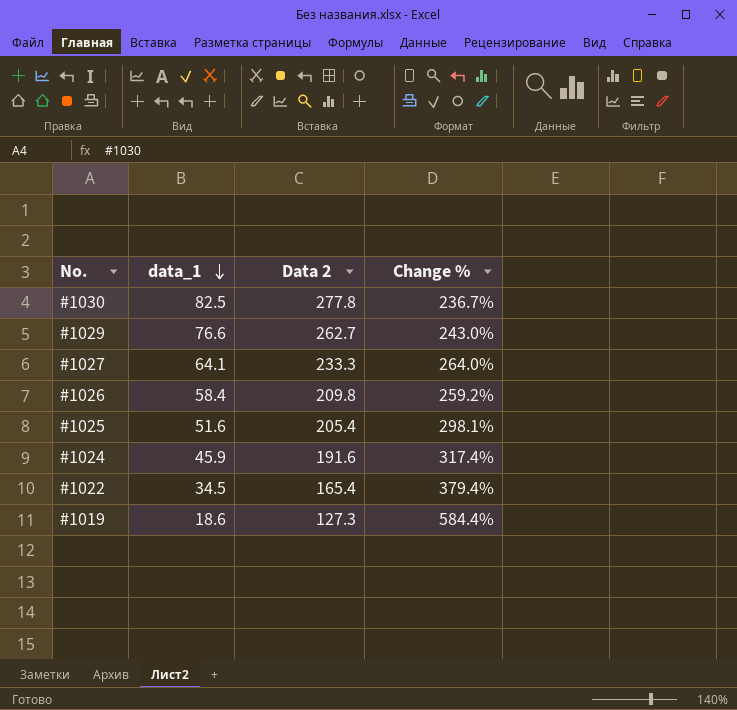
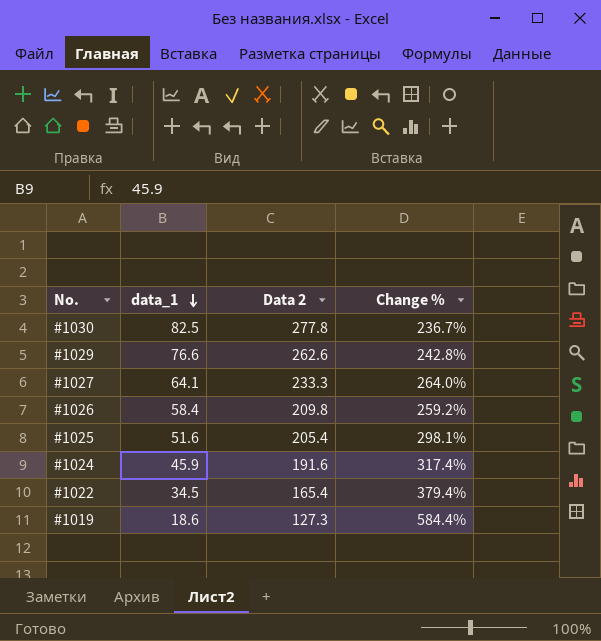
#1029 | Data 2: 262.7 -> 262.6
#1029 | Change %: 243.0% -> 242.8%

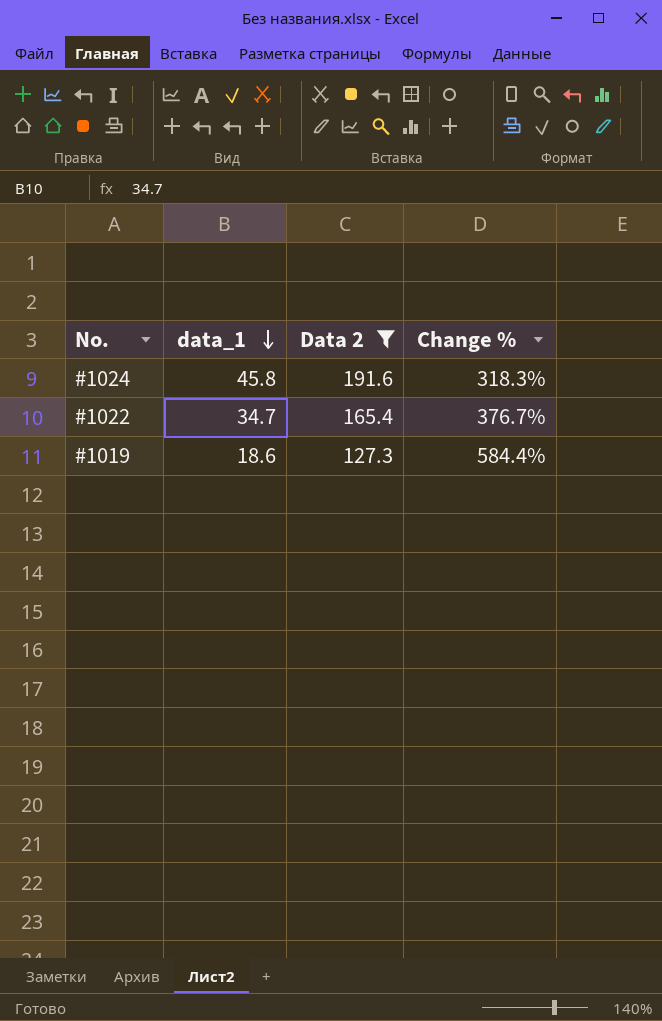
filter: none -> Data 2 <= 191.6
#1024 | data_1: 45.9 -> 45.8
#1024 | Change %: 317.4% -> 318.3%
#1022 | data_1: 34.5 -> 34.7
#1022 | Change %: 379.4% -> 376.7%

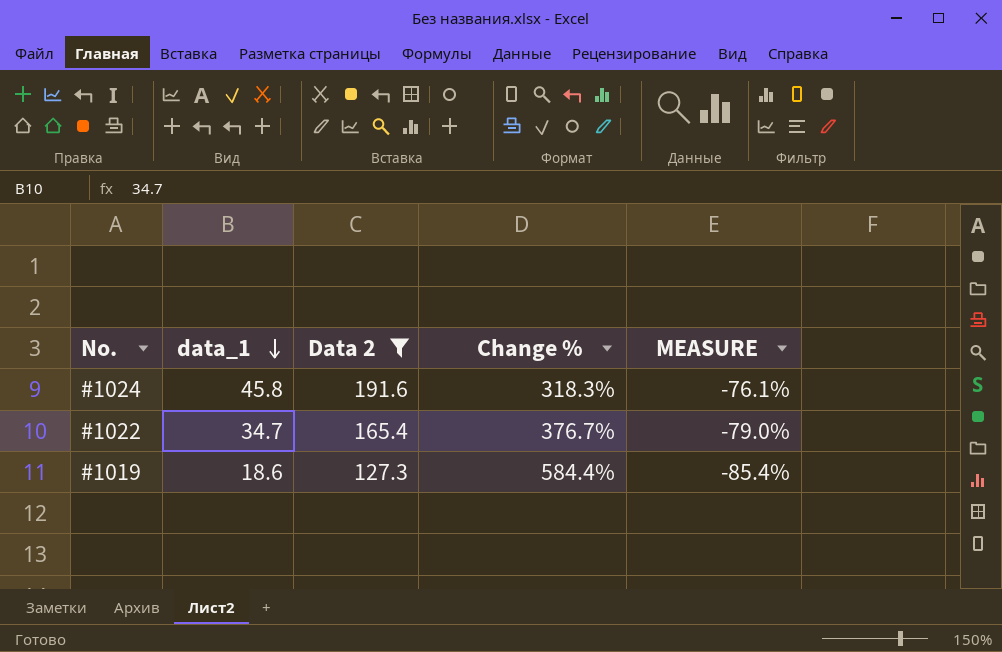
column MEASURE | formula: none -> ([data_1] - [Data 2]) / [Data 2]

